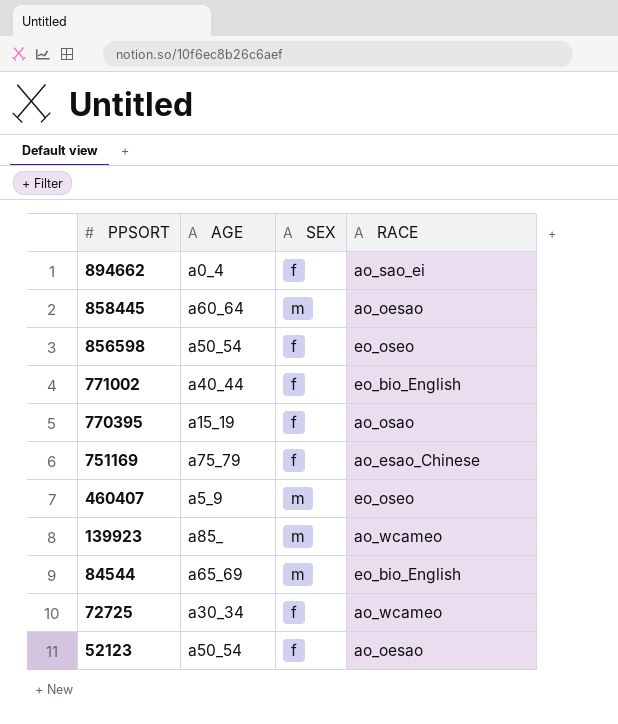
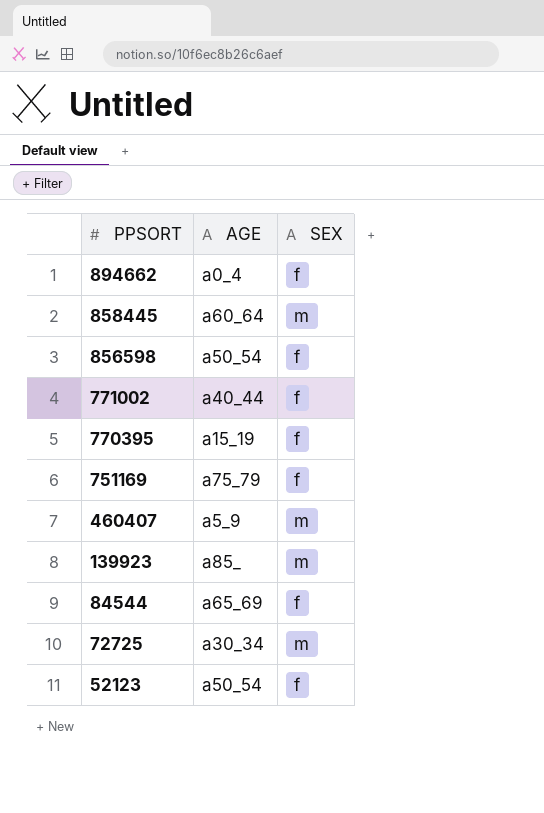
column RACE | position: 4 -> none
84544 | SEX: m -> f
72725 | SEX: f -> m

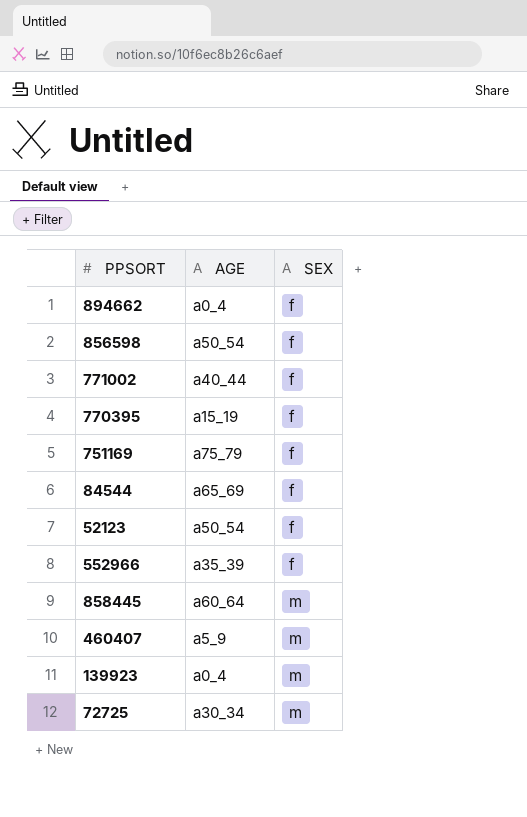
row order: PPSORT descending -> SEX ascending
row 552966: none -> a35_39 | f
139923 | AGE: a85_ -> a0_4

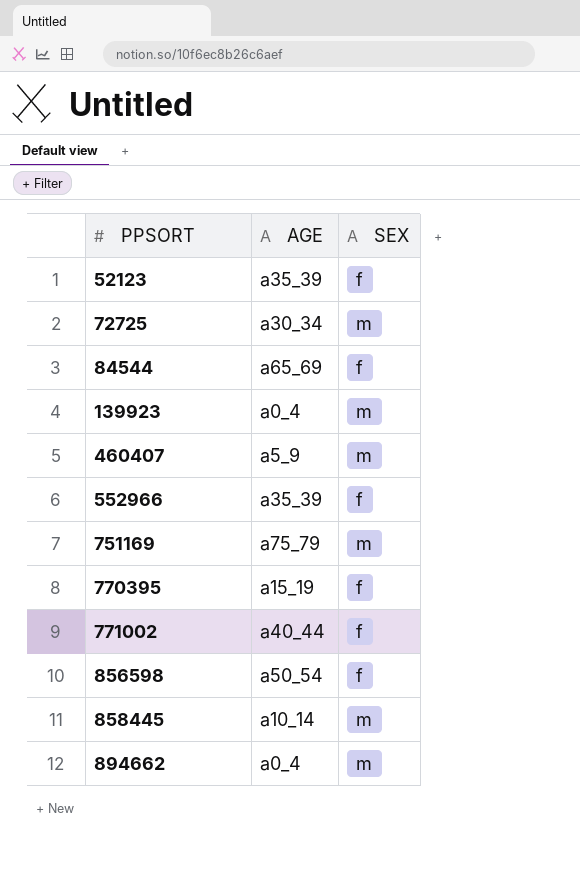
row order: SEX ascending -> PPSORT ascending
52123 | AGE: a50_54 -> a35_39
751169 | SEX: f -> m
858445 | AGE: a60_64 -> a10_14
894662 | SEX: f -> m

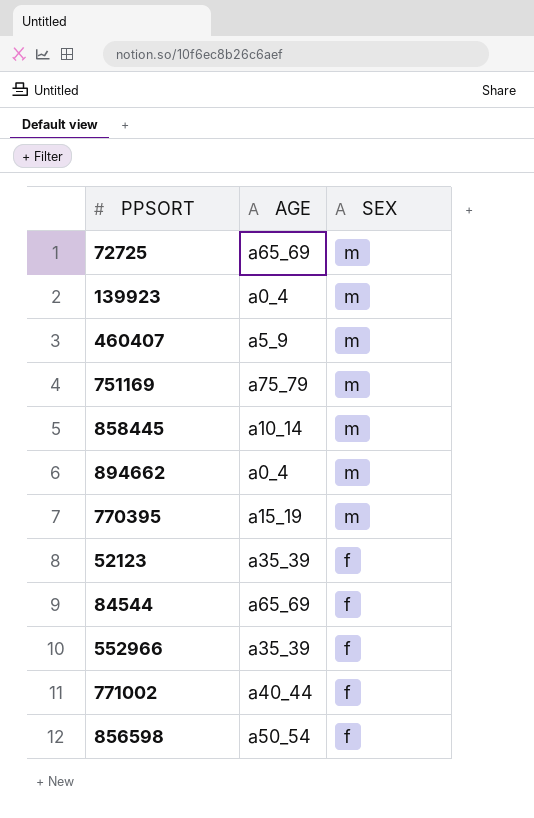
row order: PPSORT ascending -> SEX descending
72725 | AGE: a30_34 -> a65_69
770395 | SEX: f -> m

